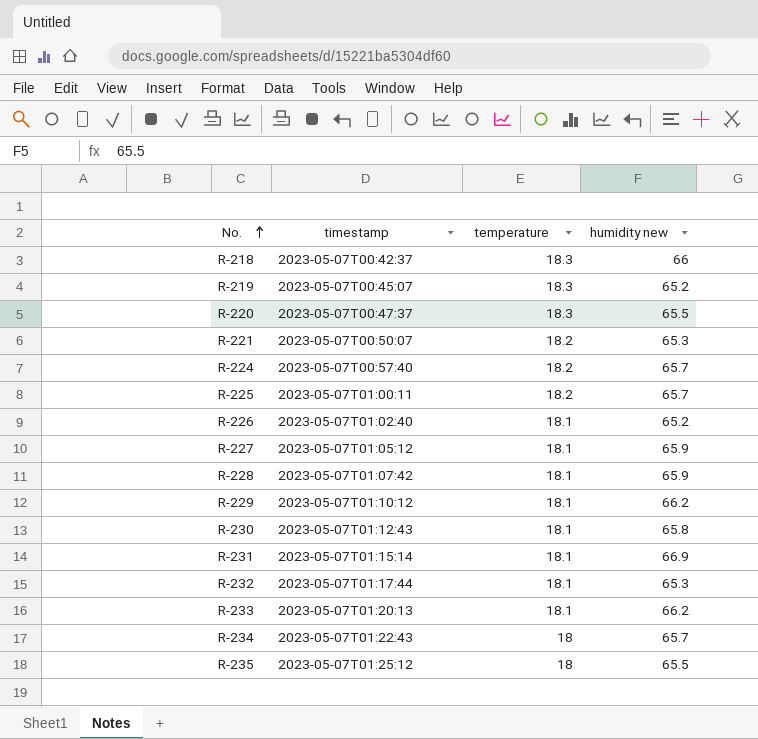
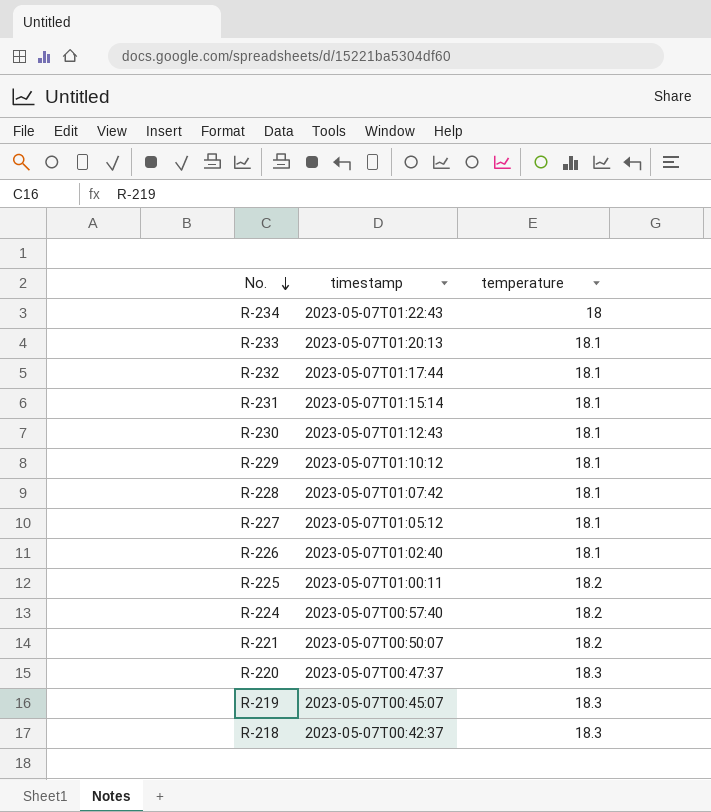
row order: No. ascending -> No. descending
column humidity new | position: 4 -> none
row R-235: 2023-05-07T01:25:12 | 18 | 65.5 -> none

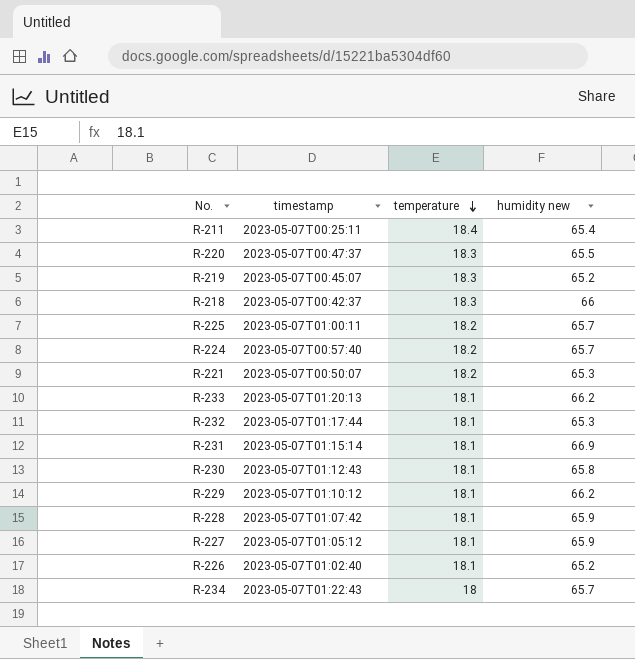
row order: No. descending -> temperature descending
column humidity new | position: none -> 4
row R-211: none -> 2023-05-07T00:25:11 | 18.4 | 65.4

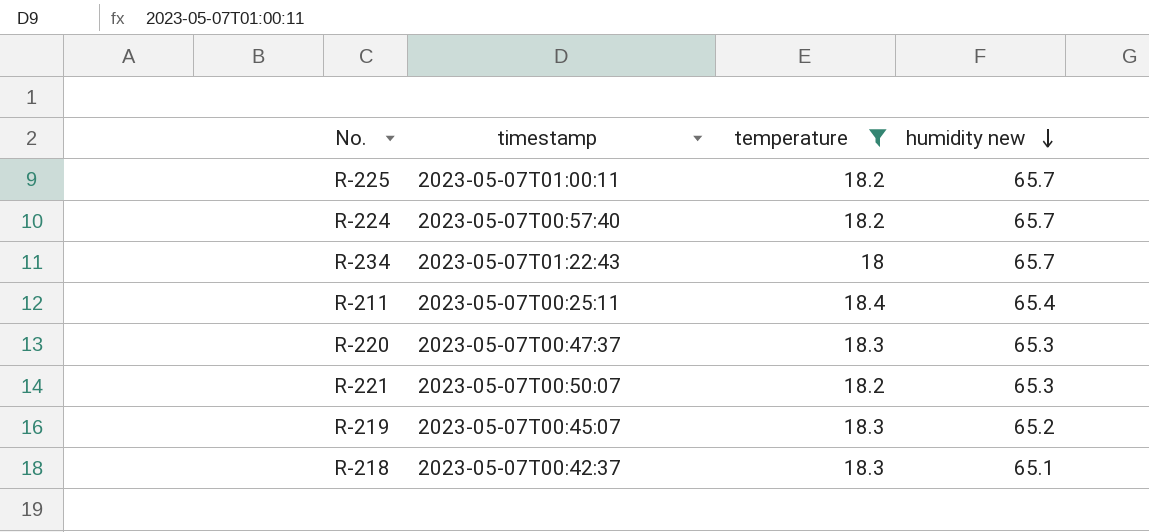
filter: none -> temperature != 18.1
row order: temperature descending -> humidity new descending
R-220 | humidity new: 65.5 -> 65.3
R-218 | humidity new: 66 -> 65.1

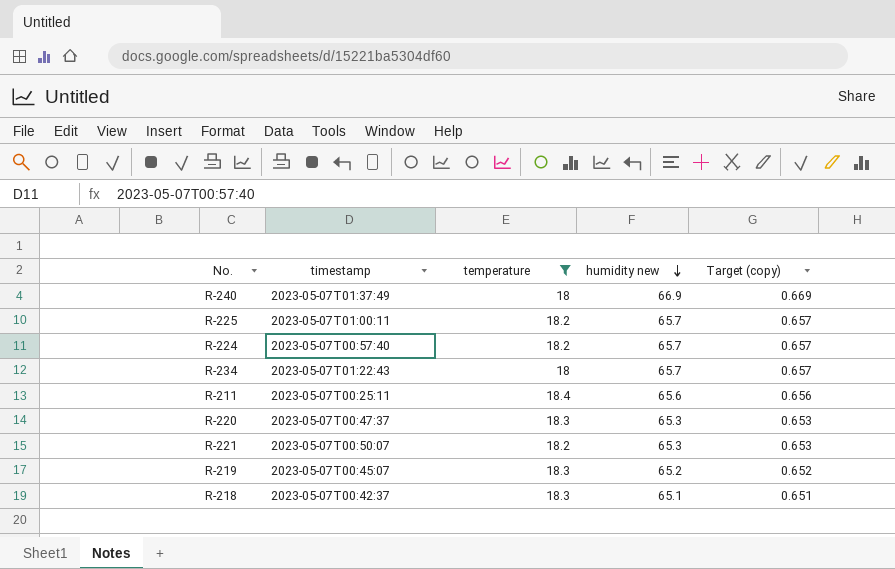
column Target (copy) | formula: none -> [humidity new] * 0.01
row R-240: none -> 2023-05-07T01:37:49 | 18 | 66.9 | 0.669
R-211 | humidity new: 65.4 -> 65.6

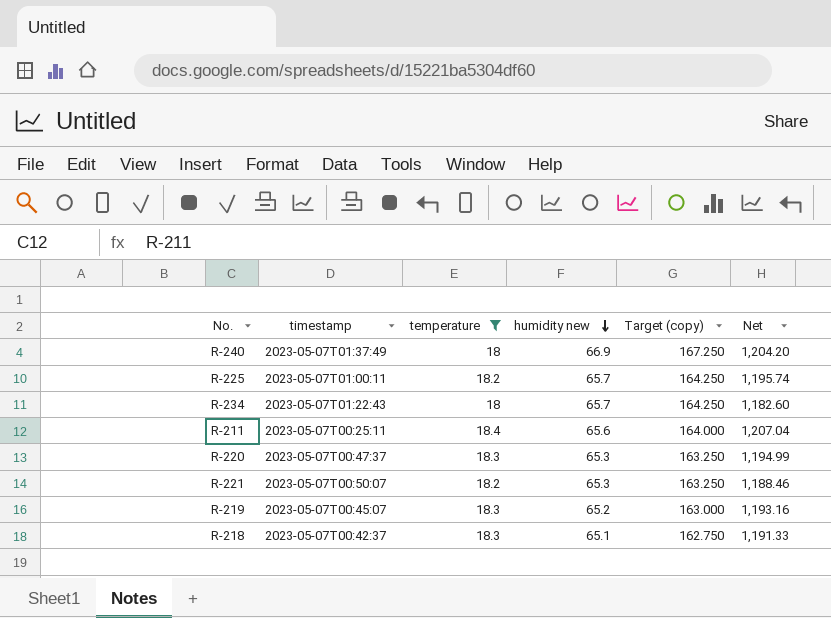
column Target (copy) | formula: [humidity new] * 0.01 -> [humidity new] * 2.5
column Net | formula: none -> [temperature] * [humidity new]
row R-224: 2023-05-07T00:57:40 | 18.2 | 65.7 | 0.657 -> none

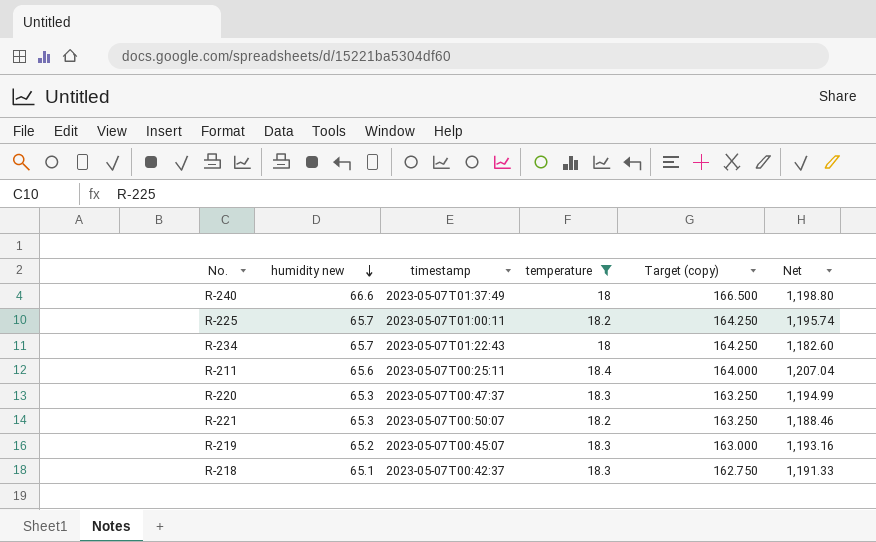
column humidity new | position: 4 -> 2
R-240 | humidity new: 66.9 -> 66.6
R-240 | Target (copy): 167.250 -> 166.500
R-240 | Net: 1,204.20 -> 1,198.80

